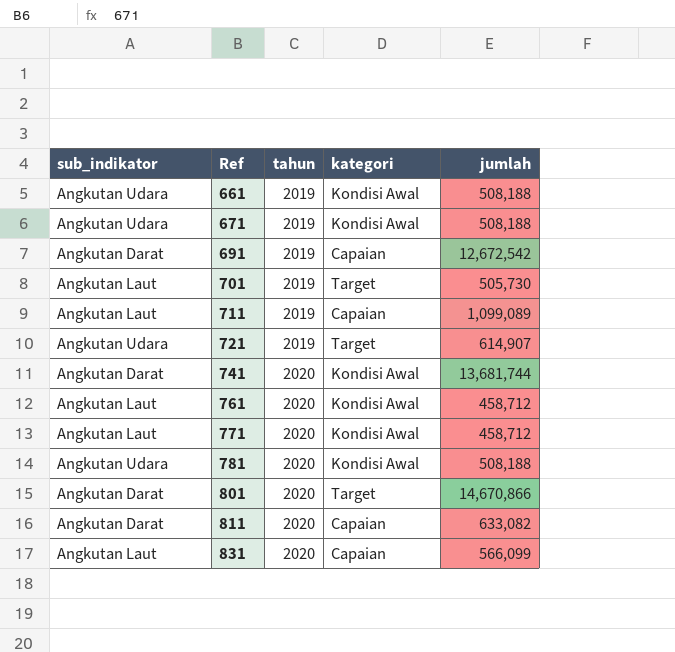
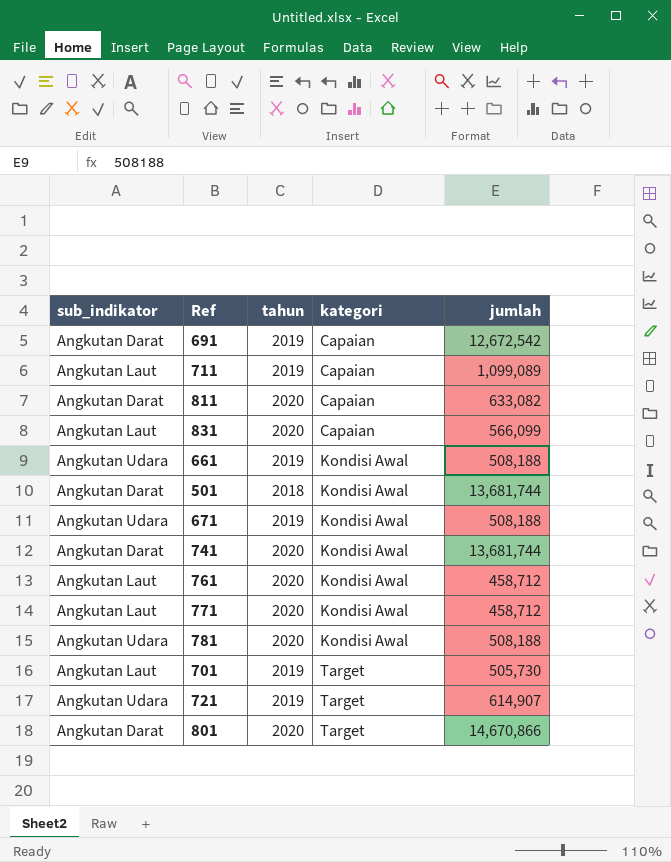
row order: Ref ascending -> kategori ascending
row 501: none -> Angkutan Darat | 2018 | Kondisi Awal | 13,681,744

